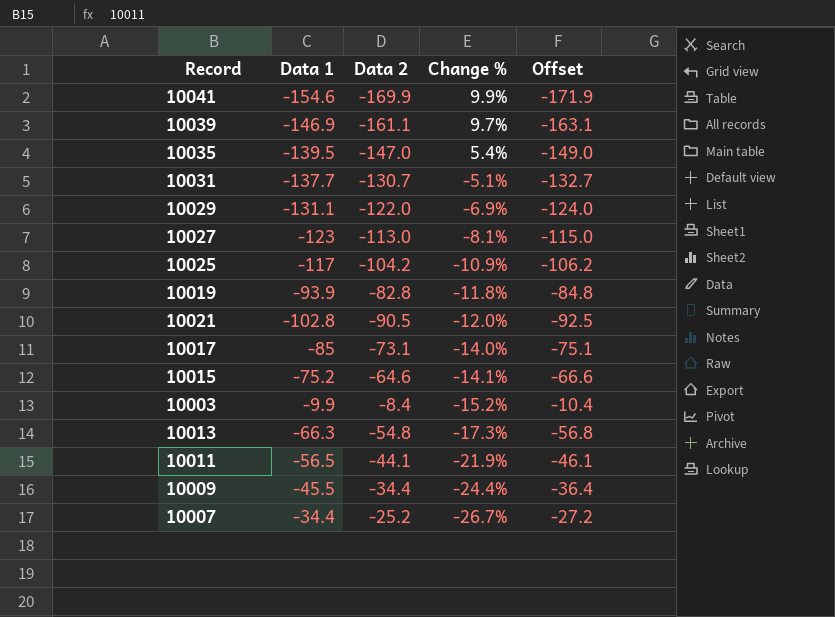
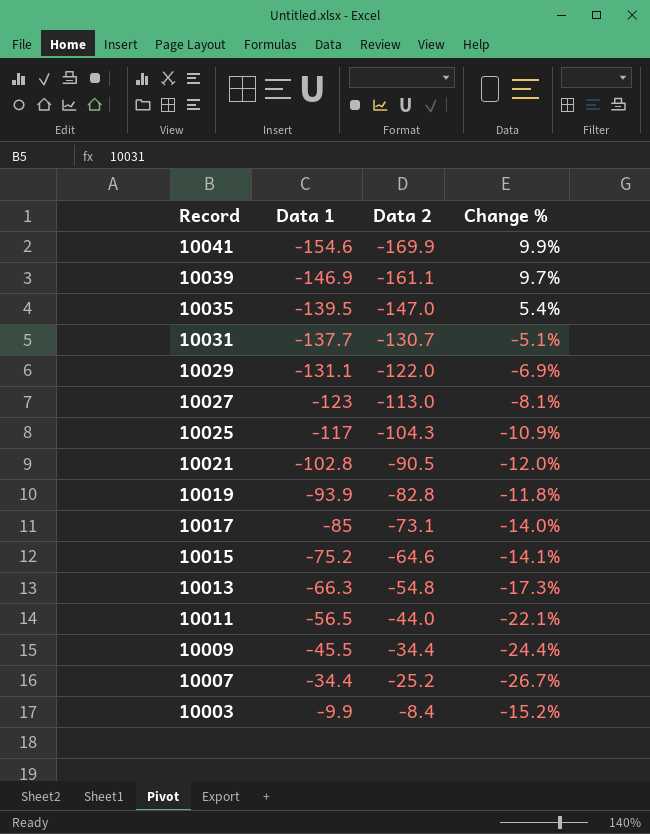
row order: Change % descending -> Record descending
column Offset | formula: [Data 2] - 2 -> none
10025 | Data 2: -104.2 -> -104.3
10011 | Data 2: -44.1 -> -44.0
10011 | Change %: -21.9% -> -22.1%

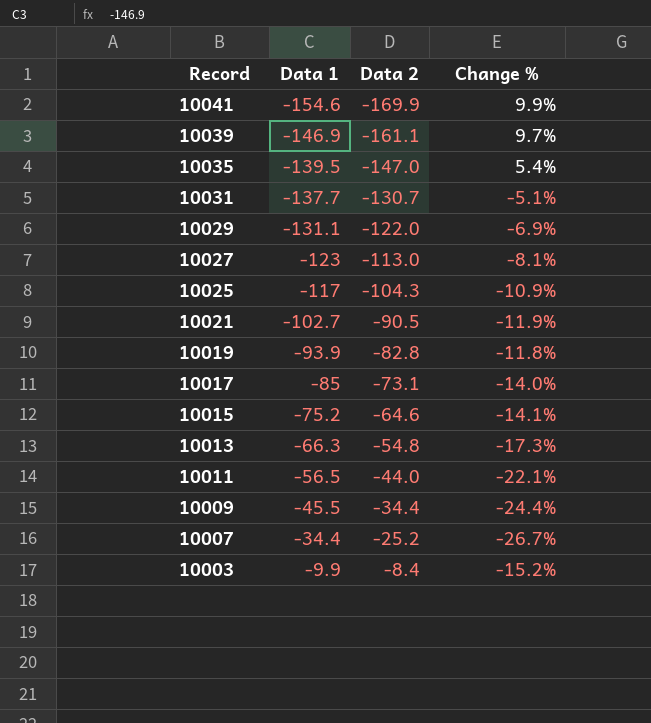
10021 | Data 1: -102.8 -> -102.7
10021 | Change %: -12.0% -> -11.9%

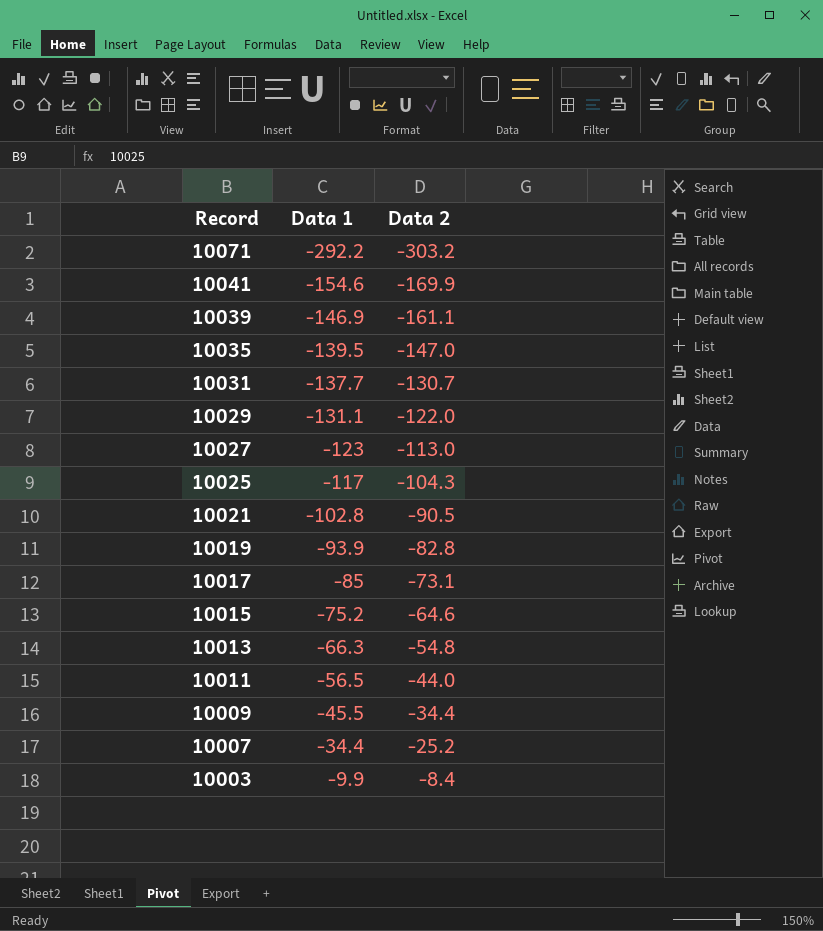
column Change % | formula: ([Data 2] - [Data 1]) / [Data 1] -> none
row 10071: none -> -292.2 | -303.2
10021 | Data 1: -102.7 -> -102.8

